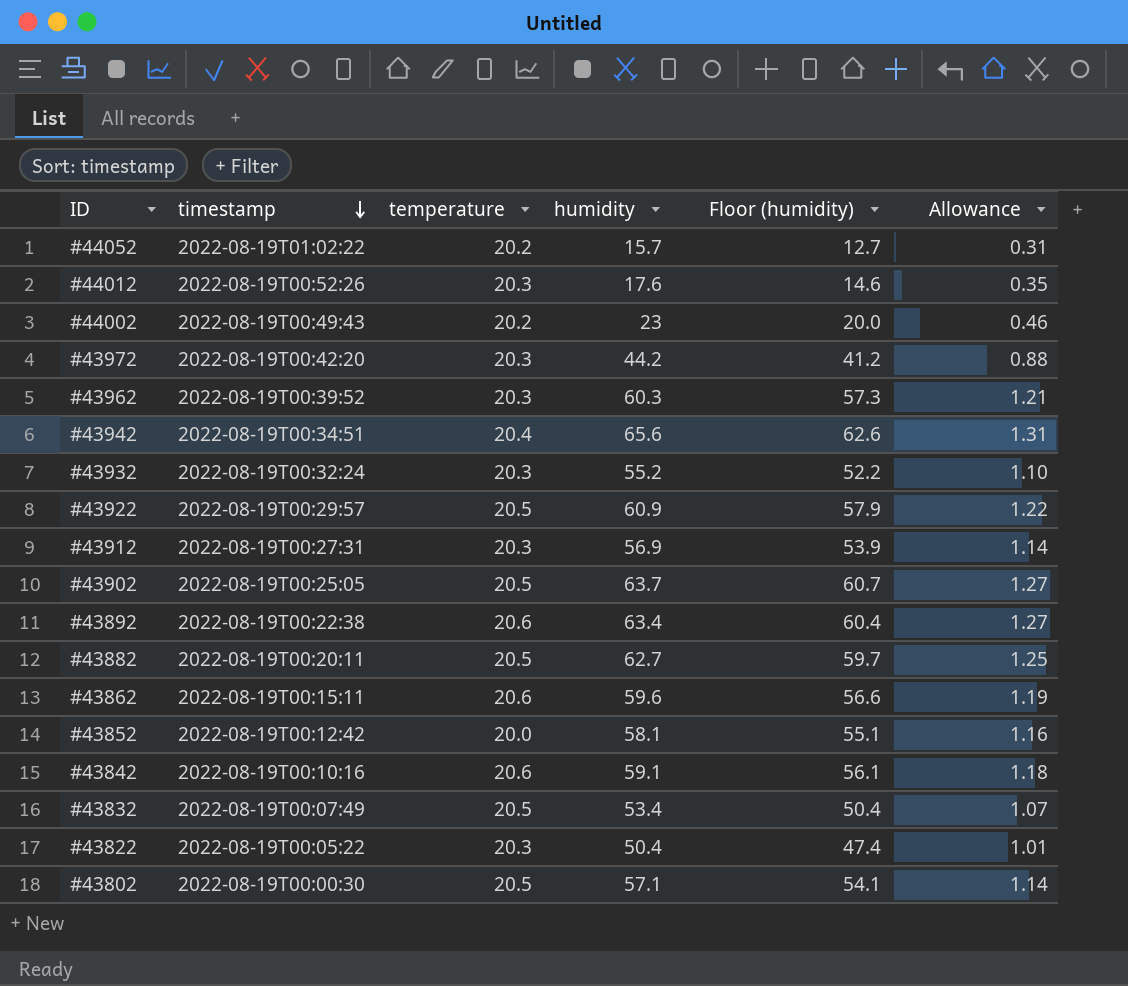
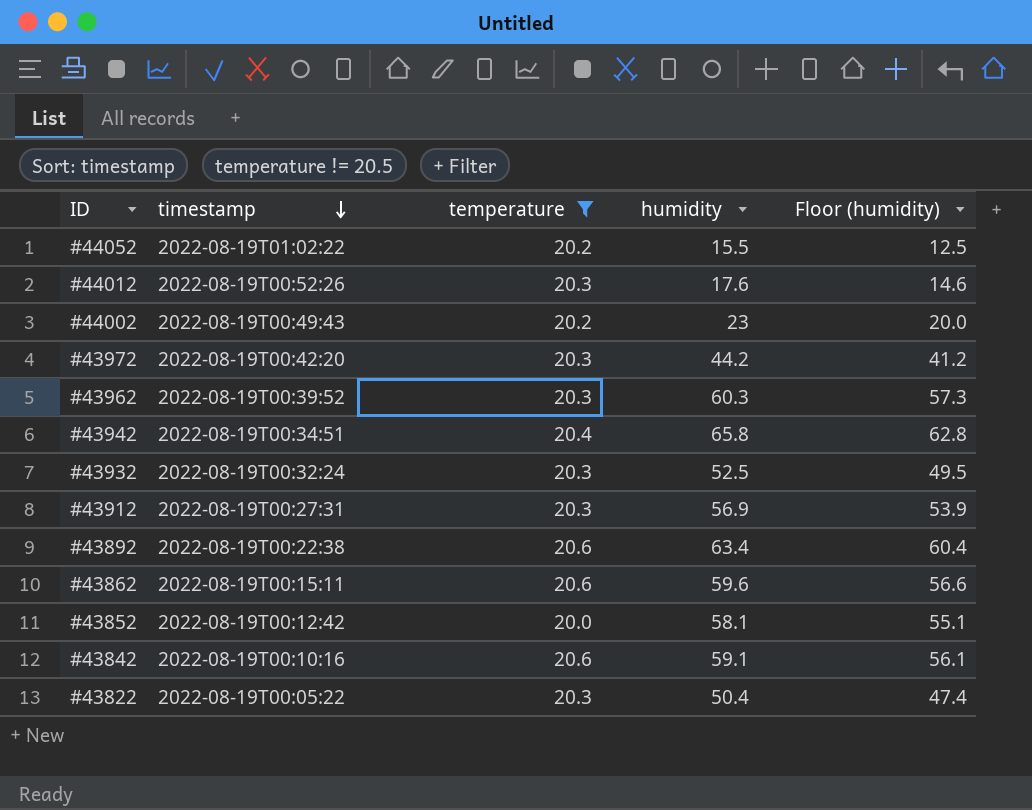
filter: none -> temperature != 20.5
column Allowance | formula: [humidity] * 0.02 -> none
#44052 | humidity: 15.7 -> 15.5
#44052 | Floor (humidity): 12.7 -> 12.5
#43942 | humidity: 65.6 -> 65.8
#43942 | Floor (humidity): 62.6 -> 62.8
#43932 | humidity: 55.2 -> 52.5
#43932 | Floor (humidity): 52.2 -> 49.5

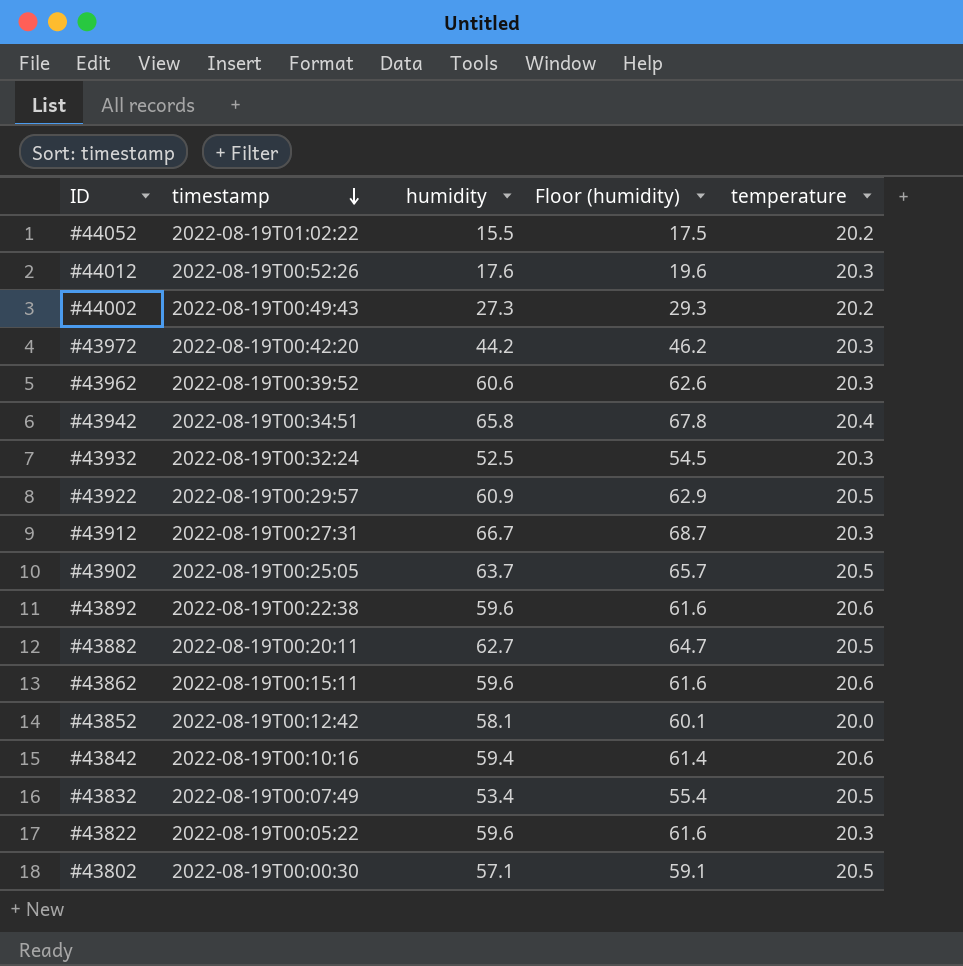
filter: temperature != 20.5 -> none
column Floor (humidity) | formula: [humidity] - 3 -> [humidity] + 2
column temperature | position: 3 -> 5
#44002 | humidity: 23 -> 27.3
#43962 | humidity: 60.3 -> 60.6
#43912 | humidity: 56.9 -> 66.7
#43892 | humidity: 63.4 -> 59.6
#43842 | humidity: 59.1 -> 59.4
#43822 | humidity: 50.4 -> 59.6

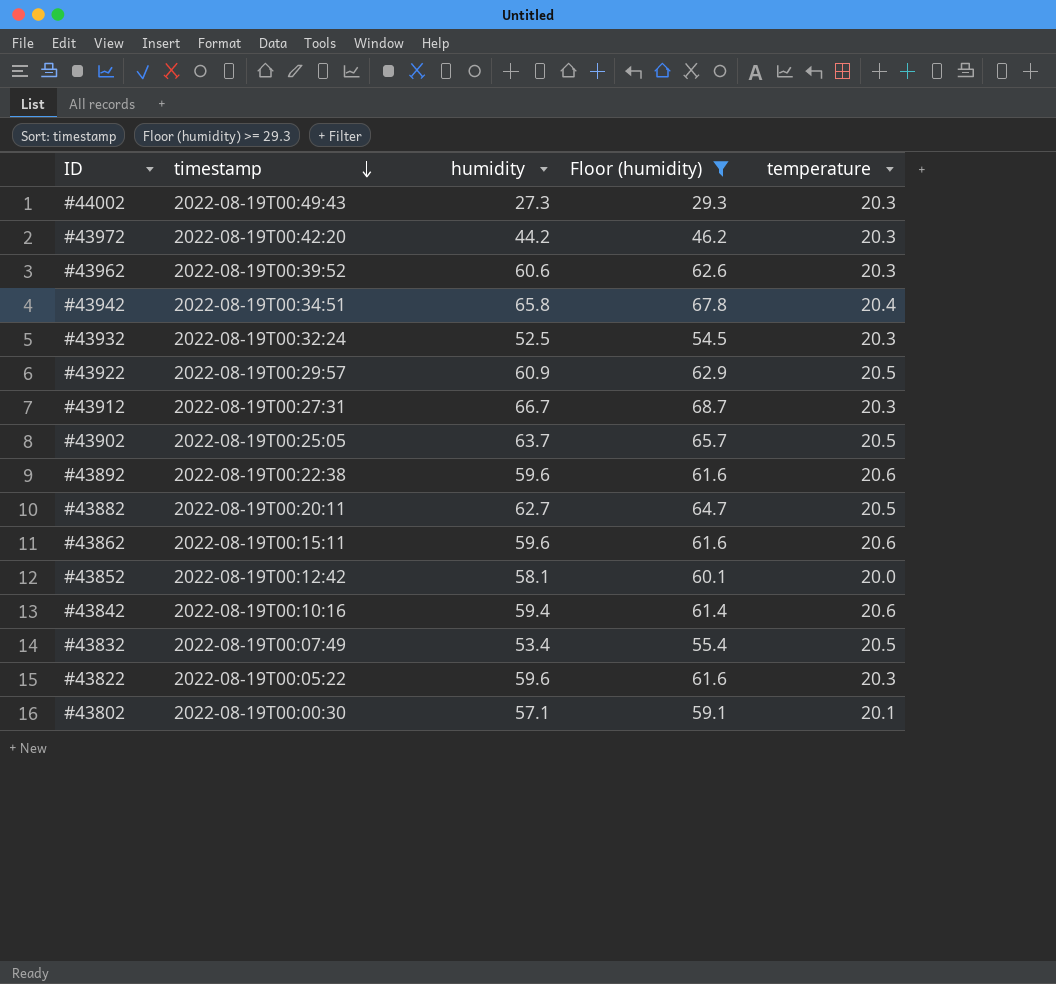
filter: none -> Floor (humidity) >= 29.3
#44002 | temperature: 20.2 -> 20.3
#43802 | temperature: 20.5 -> 20.1

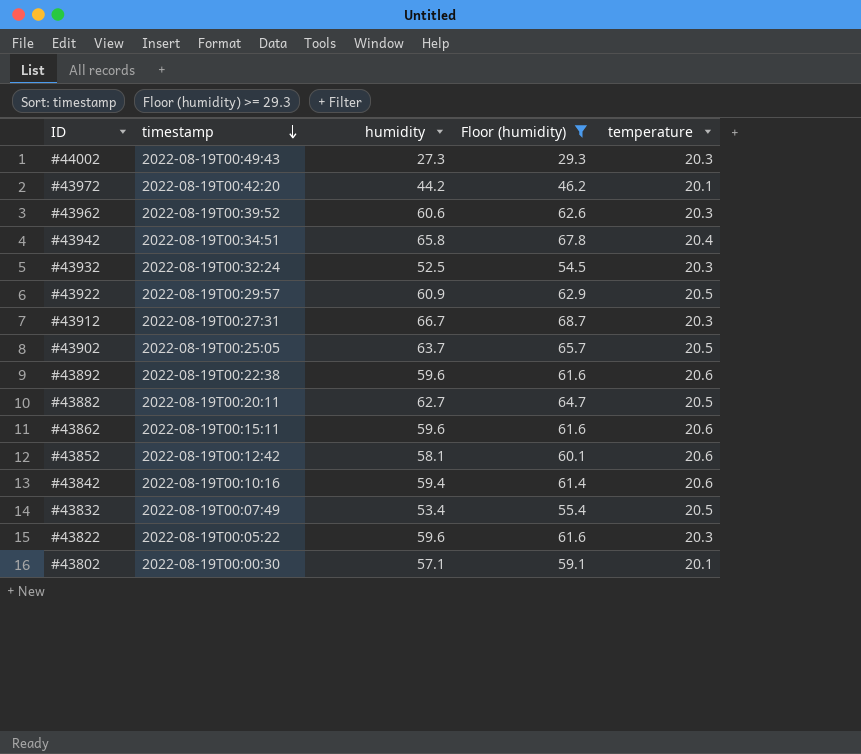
#43972 | temperature: 20.3 -> 20.1
#43852 | temperature: 20.0 -> 20.6

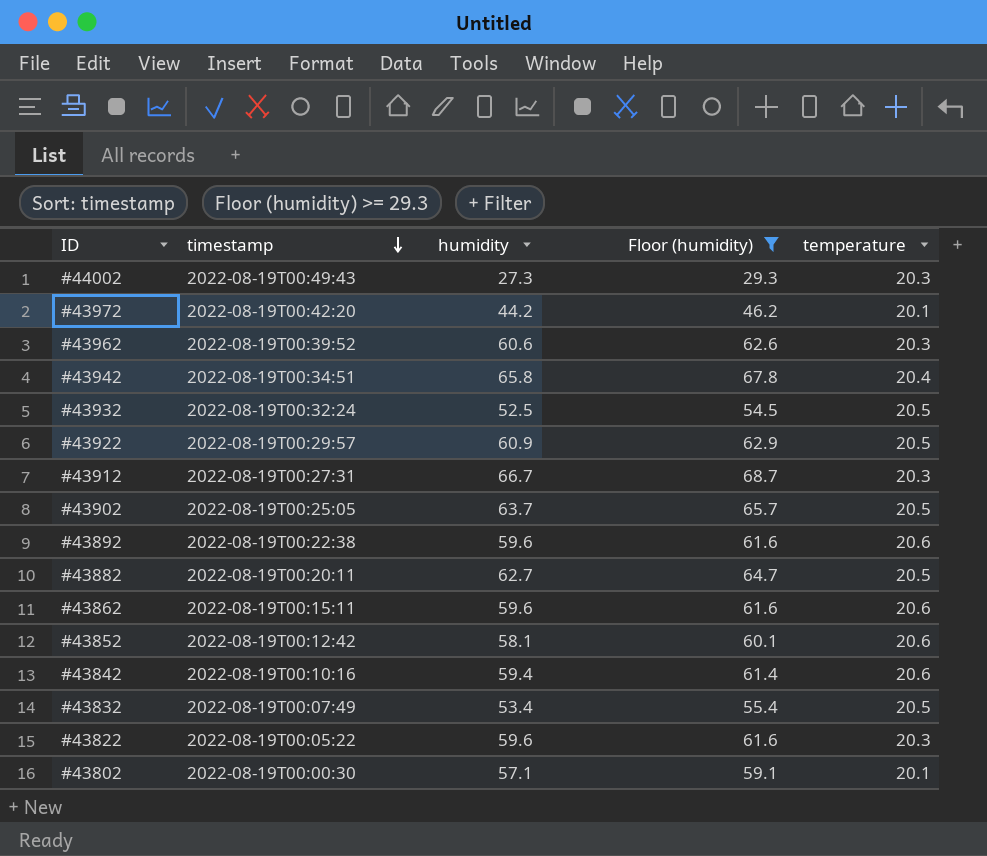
#43932 | temperature: 20.3 -> 20.5

